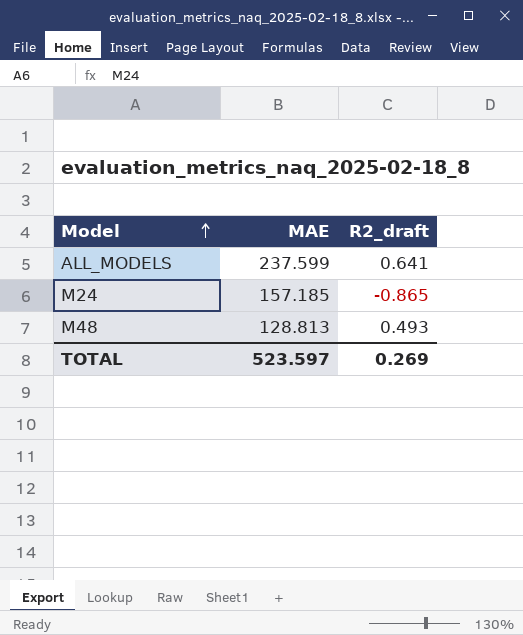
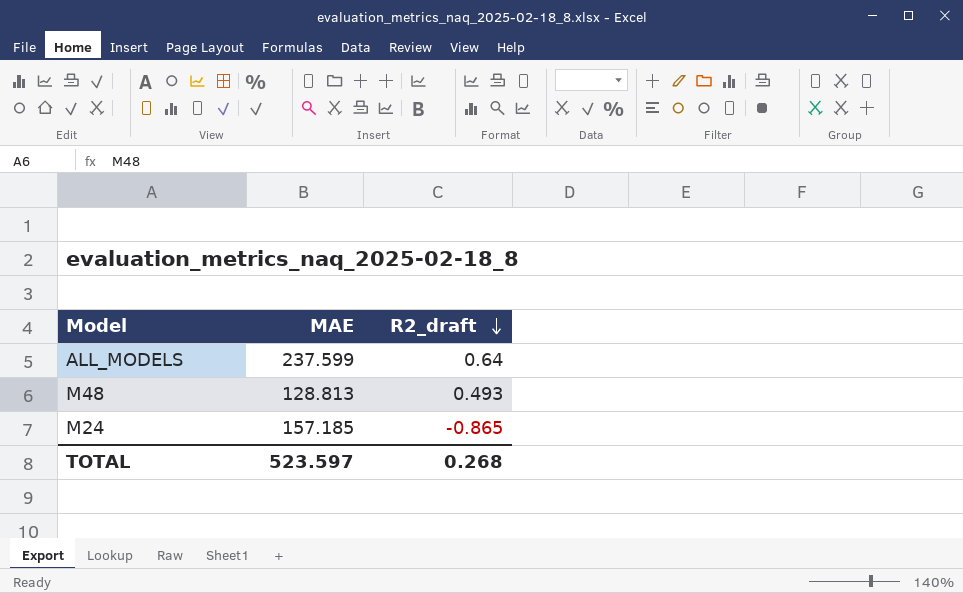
row order: Model ascending -> R2_draft descending
ALL_MODELS | R2_draft: 0.641 -> 0.64
TOTAL | R2_draft: 0.269 -> 0.268

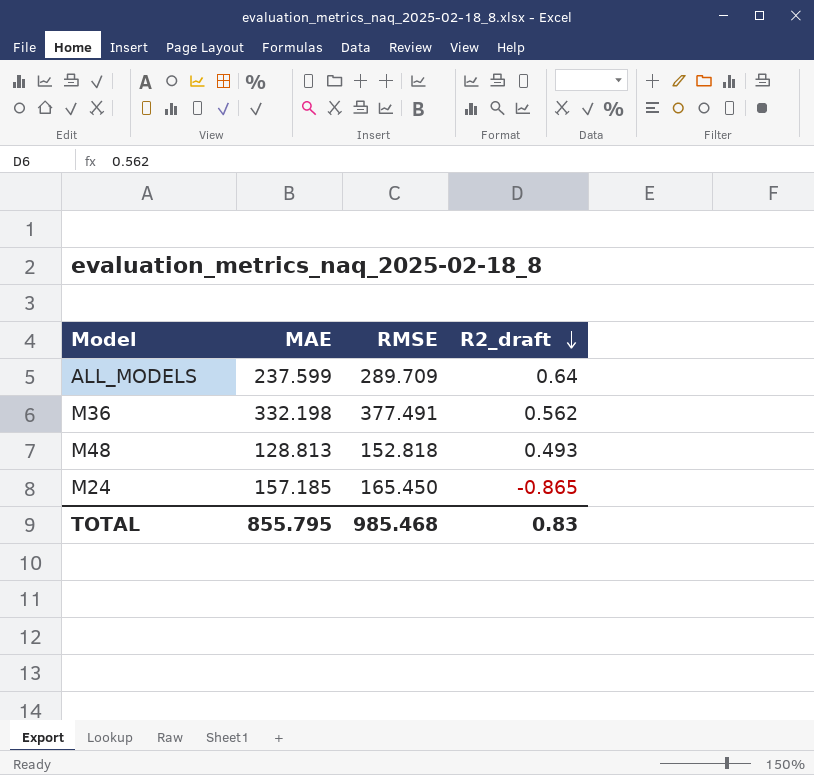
column RMSE | position: none -> 3
row M36: none -> 332.198 | 377.491 | 0.562
TOTAL | MAE: 523.597 -> 855.795
TOTAL | R2_draft: 0.268 -> 0.83

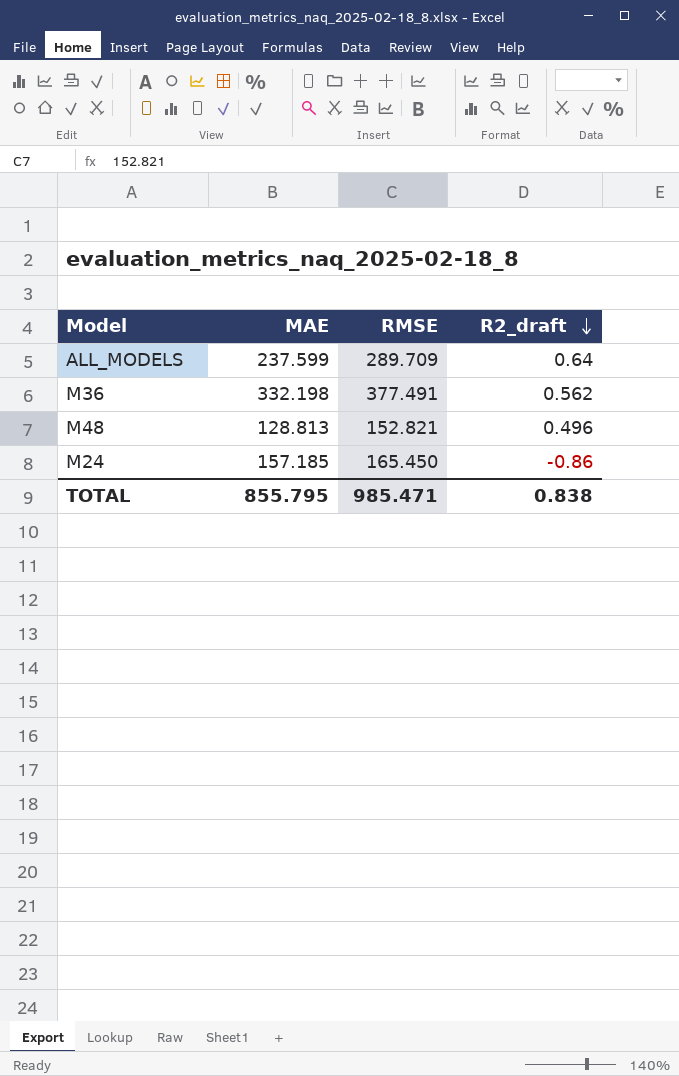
M48 | RMSE: 152.818 -> 152.821
M48 | R2_draft: 0.493 -> 0.496
M24 | R2_draft: -0.865 -> -0.86
TOTAL | RMSE: 985.468 -> 985.471
TOTAL | R2_draft: 0.83 -> 0.838

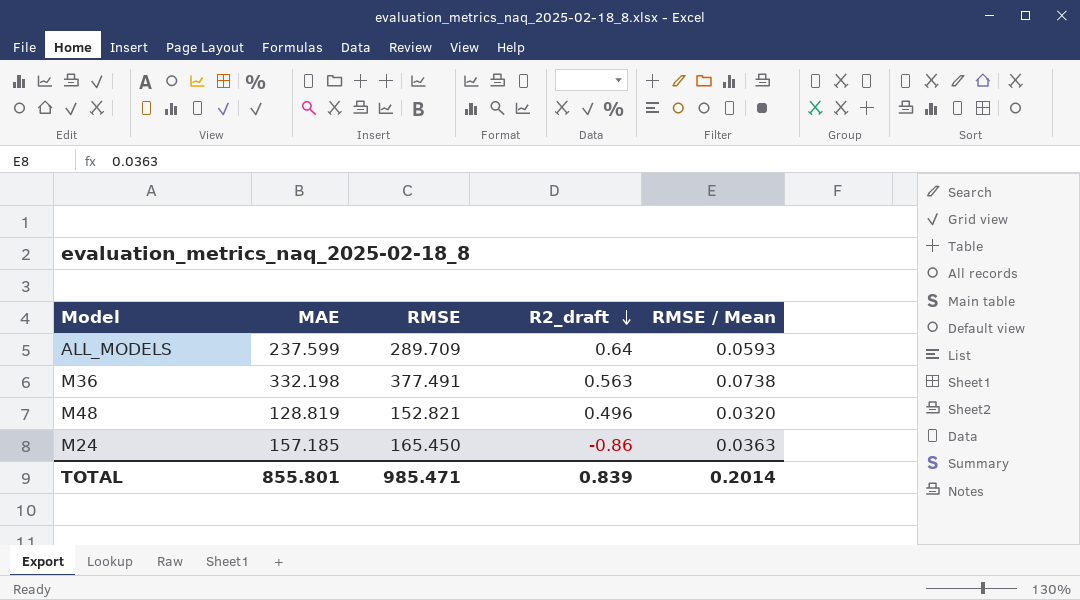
column RMSE / Mean | position: none -> 5
M36 | R2_draft: 0.562 -> 0.563
M48 | MAE: 128.813 -> 128.819
TOTAL | MAE: 855.795 -> 855.801
TOTAL | R2_draft: 0.838 -> 0.839

